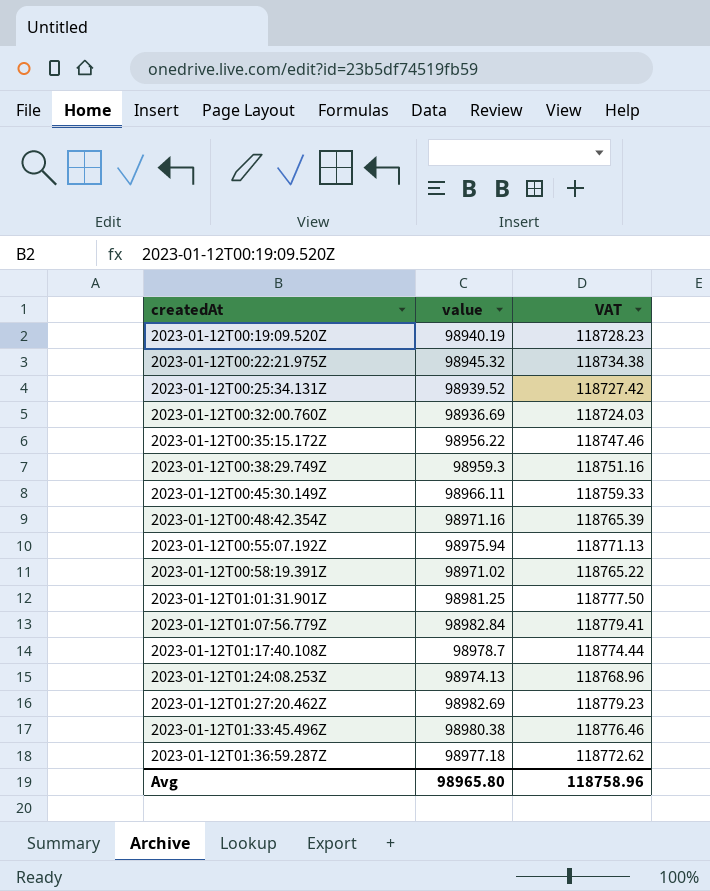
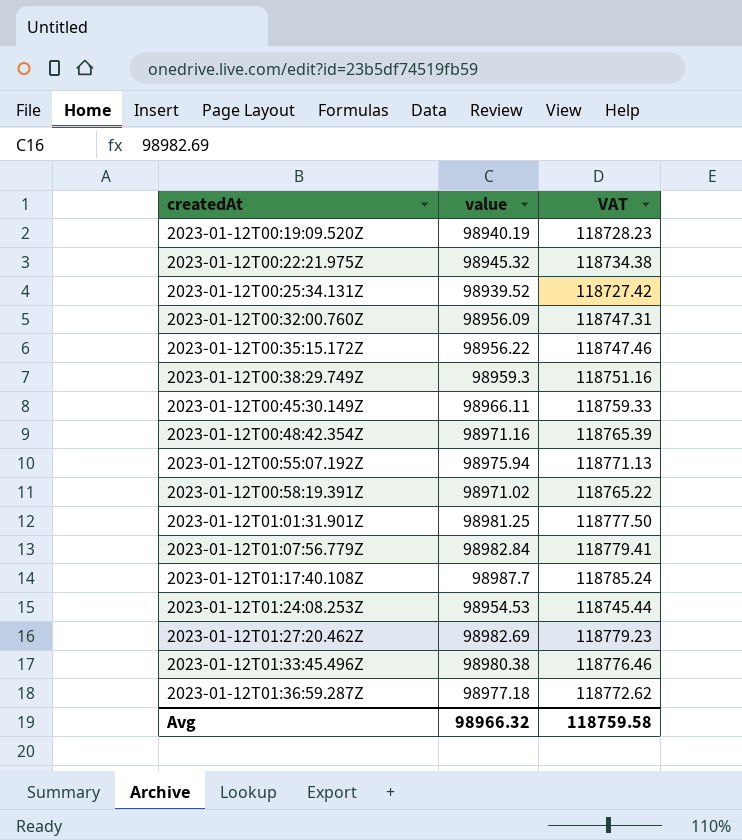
2023-01-12T00:32:00.760Z | value: 98936.69 -> 98956.09
2023-01-12T00:32:00.760Z | VAT: 118724.03 -> 118747.31
2023-01-12T01:17:40.108Z | value: 98978.7 -> 98987.7
2023-01-12T01:17:40.108Z | VAT: 118774.44 -> 118785.24
2023-01-12T01:24:08.253Z | value: 98974.13 -> 98954.53
2023-01-12T01:24:08.253Z | VAT: 118768.96 -> 118745.44
Avg | value: 98965.80 -> 98966.32
Avg | VAT: 118758.96 -> 118759.58

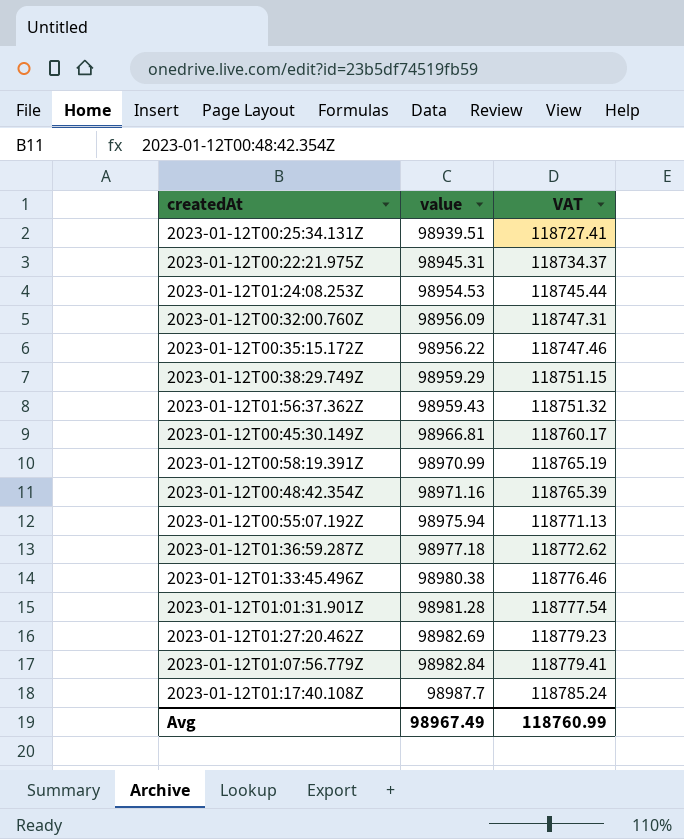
row order: createdAt ascending -> value ascending
row 2023-01-12T00:19:09.520Z: 98940.19 | 118728.23 -> none
2023-01-12T00:25:34.131Z | value: 98939.52 -> 98939.51
2023-01-12T00:25:34.131Z | VAT: 118727.42 -> 118727.41
2023-01-12T00:22:21.975Z | value: 98945.32 -> 98945.31
2023-01-12T00:22:21.975Z | VAT: 118734.38 -> 118734.37
2023-01-12T00:38:29.749Z | value: 98959.3 -> 98959.29
2023-01-12T00:38:29.749Z | VAT: 118751.16 -> 118751.15
row 2023-01-12T01:56:37.362Z: none -> 98959.43 | 118751.32
2023-01-12T00:45:30.149Z | value: 98966.11 -> 98966.81
2023-01-12T00:45:30.149Z | VAT: 118759.33 -> 118760.17
2023-01-12T00:58:19.391Z | value: 98971.02 -> 98970.99
2023-01-12T00:58:19.391Z | VAT: 118765.22 -> 118765.19
2023-01-12T01:01:31.901Z | value: 98981.25 -> 98981.28
2023-01-12T01:01:31.901Z | VAT: 118777.50 -> 118777.54
Avg | value: 98966.32 -> 98967.49
Avg | VAT: 118759.58 -> 118760.99

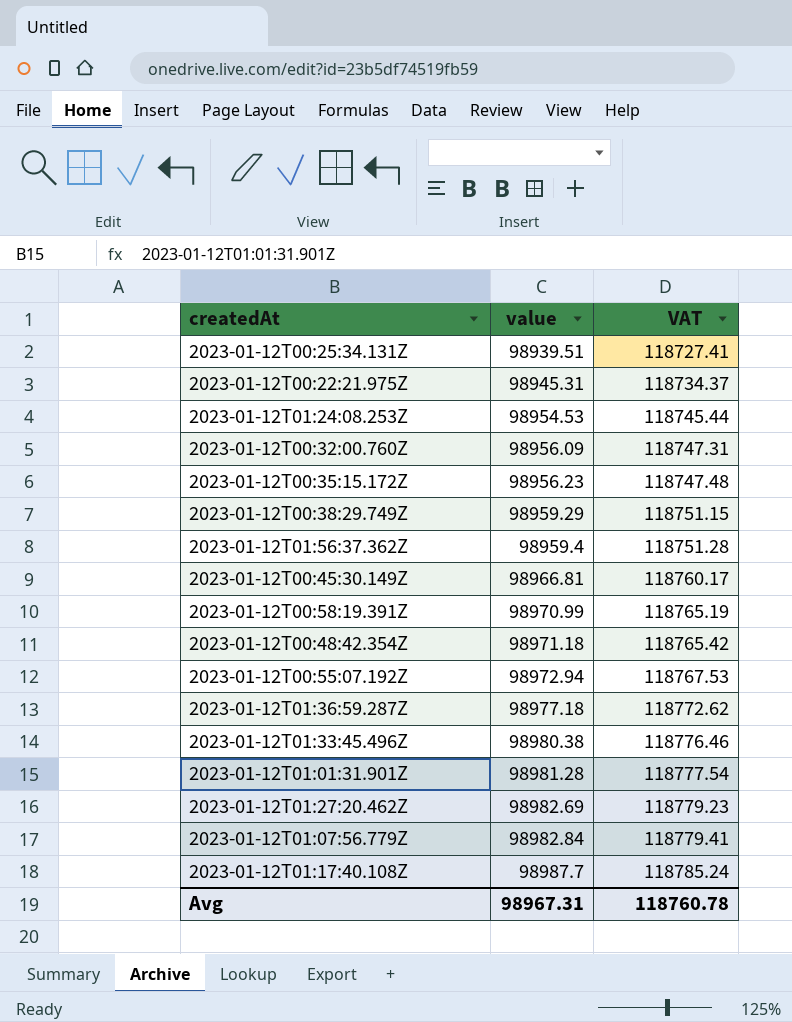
2023-01-12T00:35:15.172Z | value: 98956.22 -> 98956.23
2023-01-12T00:35:15.172Z | VAT: 118747.46 -> 118747.48
2023-01-12T01:56:37.362Z | value: 98959.43 -> 98959.4
2023-01-12T01:56:37.362Z | VAT: 118751.32 -> 118751.28
2023-01-12T00:48:42.354Z | value: 98971.16 -> 98971.18
2023-01-12T00:48:42.354Z | VAT: 118765.39 -> 118765.42
2023-01-12T00:55:07.192Z | value: 98975.94 -> 98972.94
2023-01-12T00:55:07.192Z | VAT: 118771.13 -> 118767.53
Avg | value: 98967.49 -> 98967.31
Avg | VAT: 118760.99 -> 118760.78

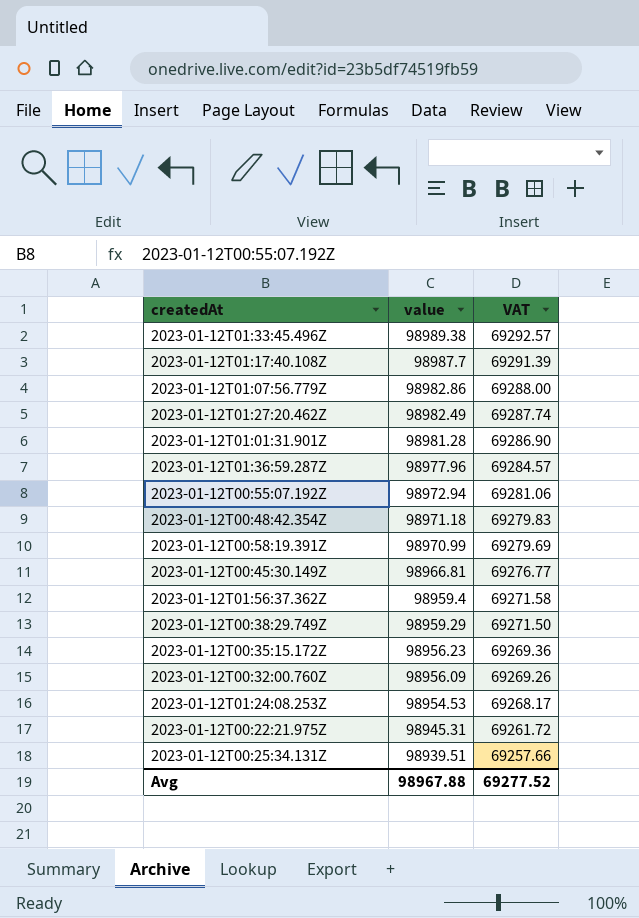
row order: value ascending -> value descending
column VAT | formula: [value] * 1.2 -> [value] * 0.7
2023-01-12T01:33:45.496Z | value: 98980.38 -> 98989.38
2023-01-12T01:07:56.779Z | value: 98982.84 -> 98982.86
2023-01-12T01:27:20.462Z | value: 98982.69 -> 98982.49
2023-01-12T01:36:59.287Z | value: 98977.18 -> 98977.96
Avg | value: 98967.31 -> 98967.88
Avg | VAT: 118760.78 -> 69277.52

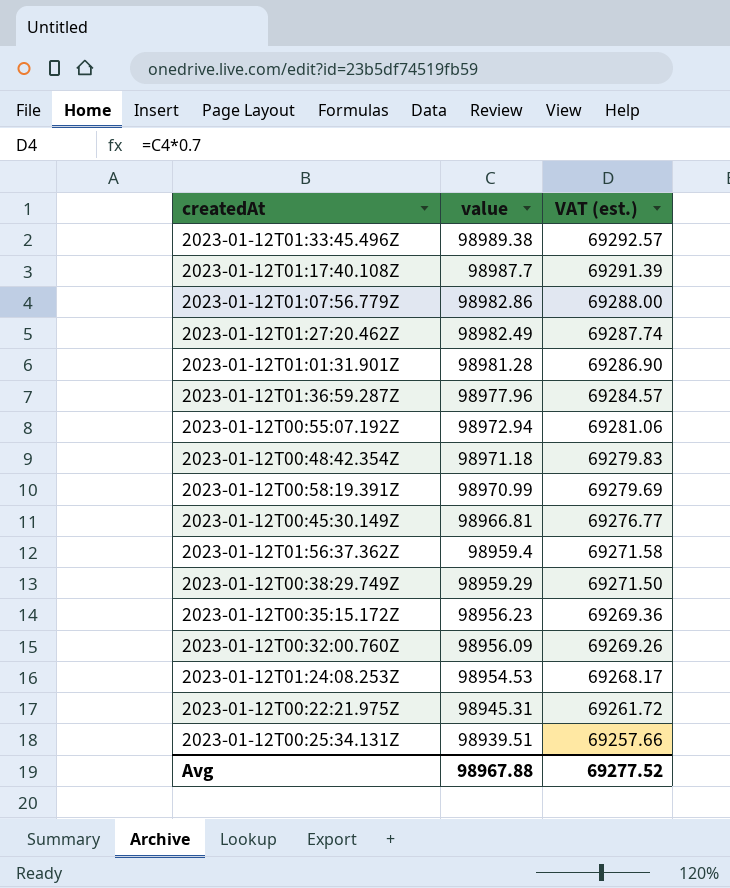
column name: VAT -> VAT (est.)

